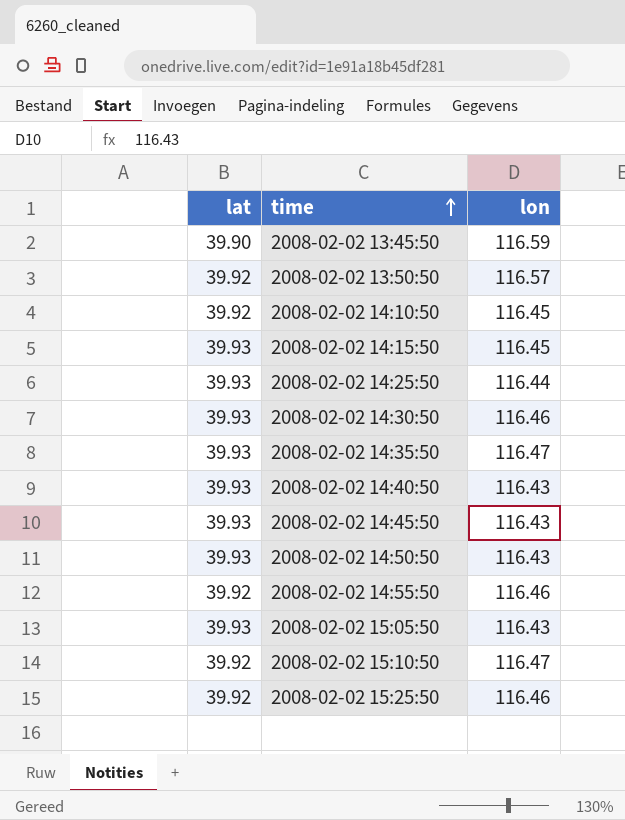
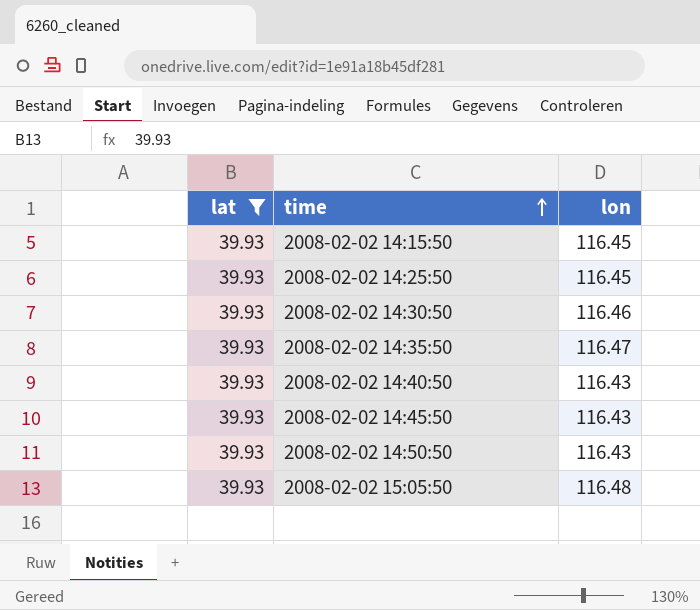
filter: none -> lat = 39.93
2008-02-02 14:25:50 | lon: 116.44 -> 116.45
2008-02-02 15:05:50 | lon: 116.43 -> 116.48

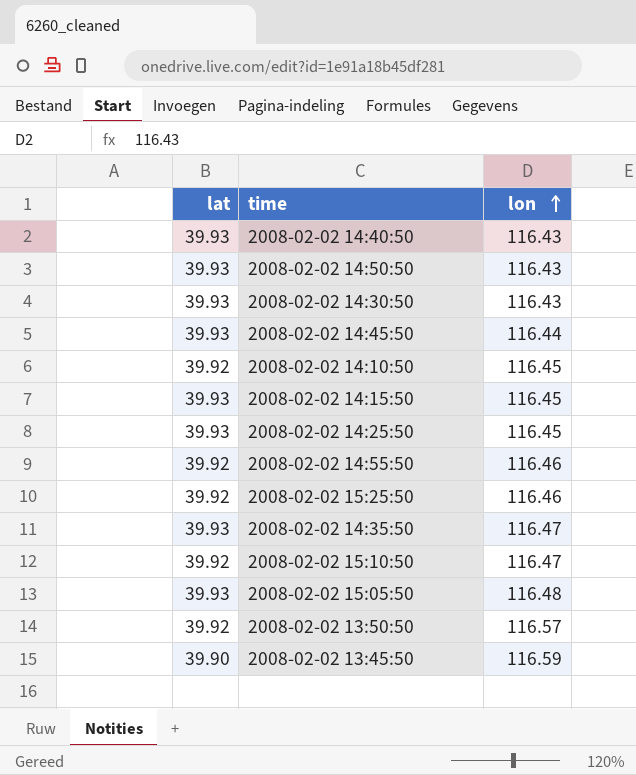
filter: lat = 39.93 -> none
row order: time ascending -> lon ascending
2008-02-02 14:30:50 | lon: 116.46 -> 116.43
2008-02-02 14:45:50 | lon: 116.43 -> 116.44

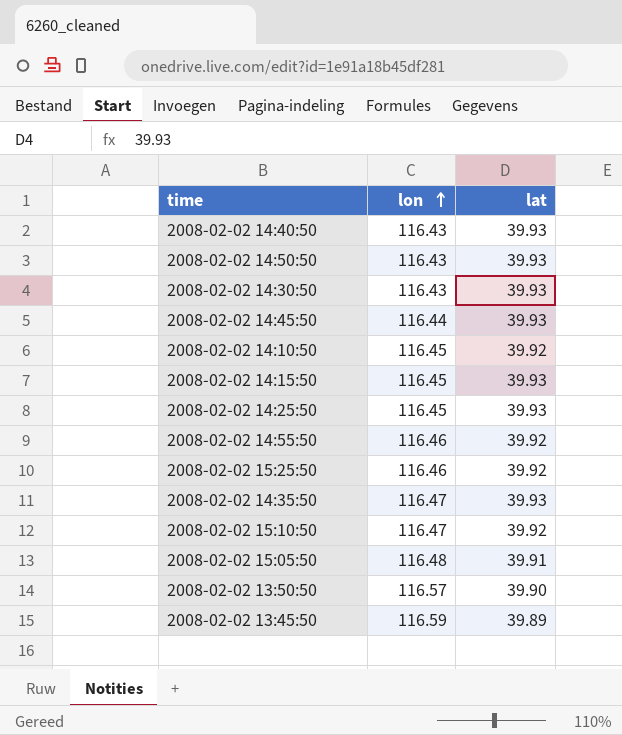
column lat | position: 1 -> 3
2008-02-02 15:05:50 | lat: 39.93 -> 39.91
2008-02-02 13:50:50 | lat: 39.92 -> 39.90
2008-02-02 13:45:50 | lat: 39.90 -> 39.89

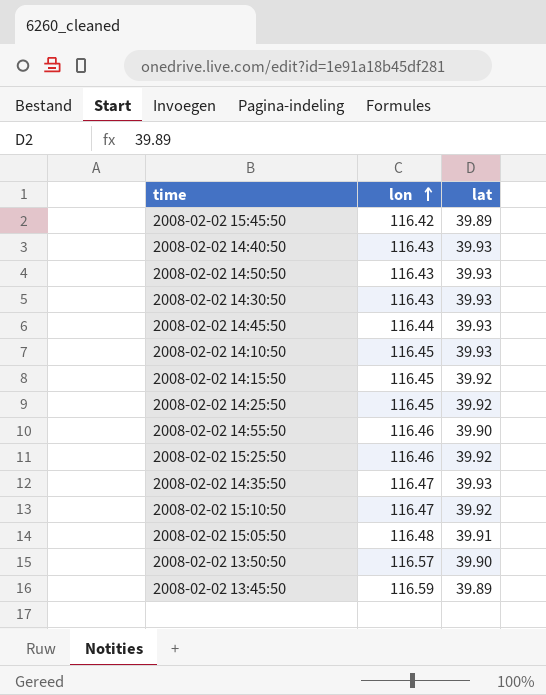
row 2008-02-02 15:45:50: none -> 116.42 | 39.89
2008-02-02 14:10:50 | lat: 39.92 -> 39.93
2008-02-02 14:15:50 | lat: 39.93 -> 39.92
2008-02-02 14:25:50 | lat: 39.93 -> 39.92
2008-02-02 14:55:50 | lat: 39.92 -> 39.90

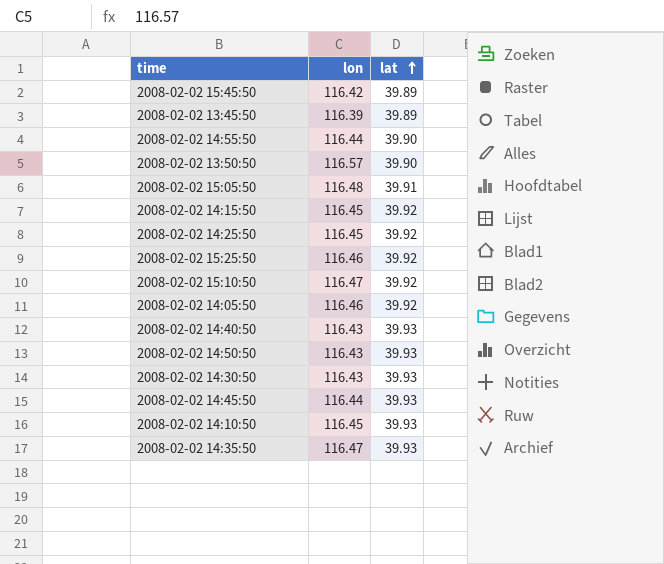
row order: lon ascending -> lat ascending
2008-02-02 13:45:50 | lon: 116.59 -> 116.39
2008-02-02 14:55:50 | lon: 116.46 -> 116.44
row 2008-02-02 14:05:50: none -> 116.46 | 39.92

